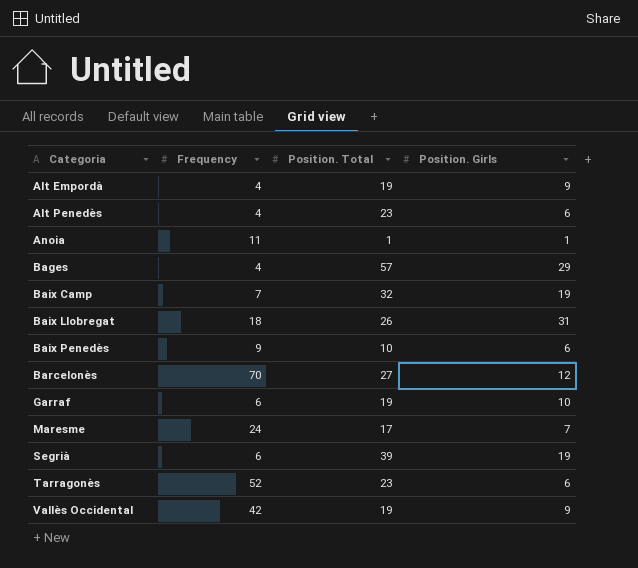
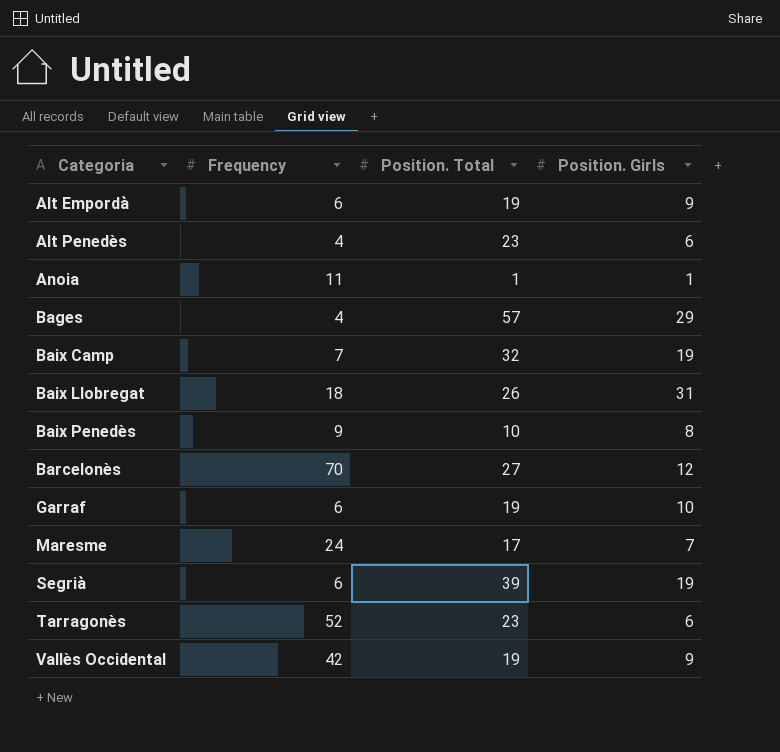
Alt Empordà | Frequency: 4 -> 6
Baix Penedès | Position. Girls: 6 -> 8

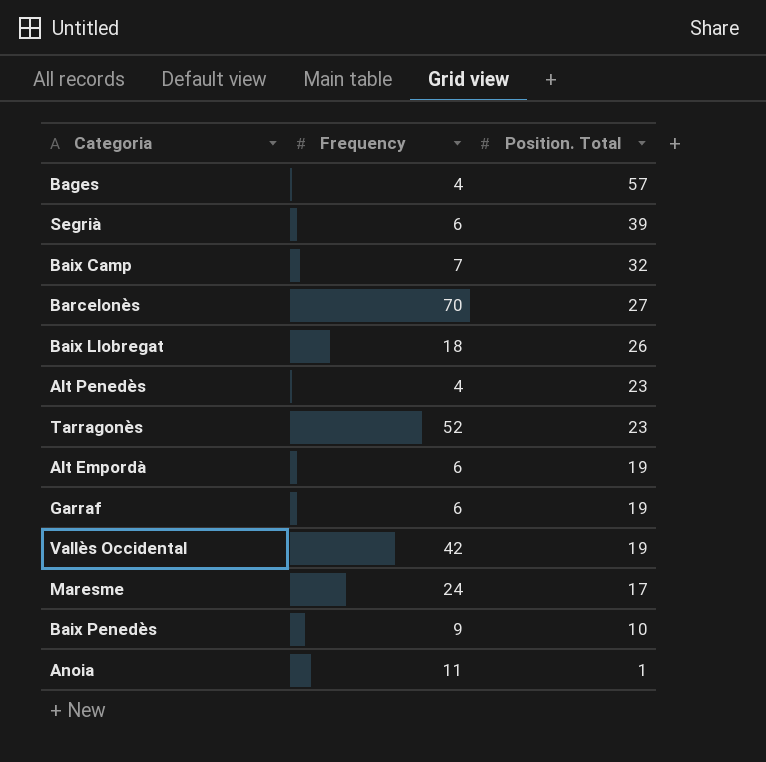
row order: Categoria ascending -> Position. Total descending
column Position. Girls | position: 4 -> none

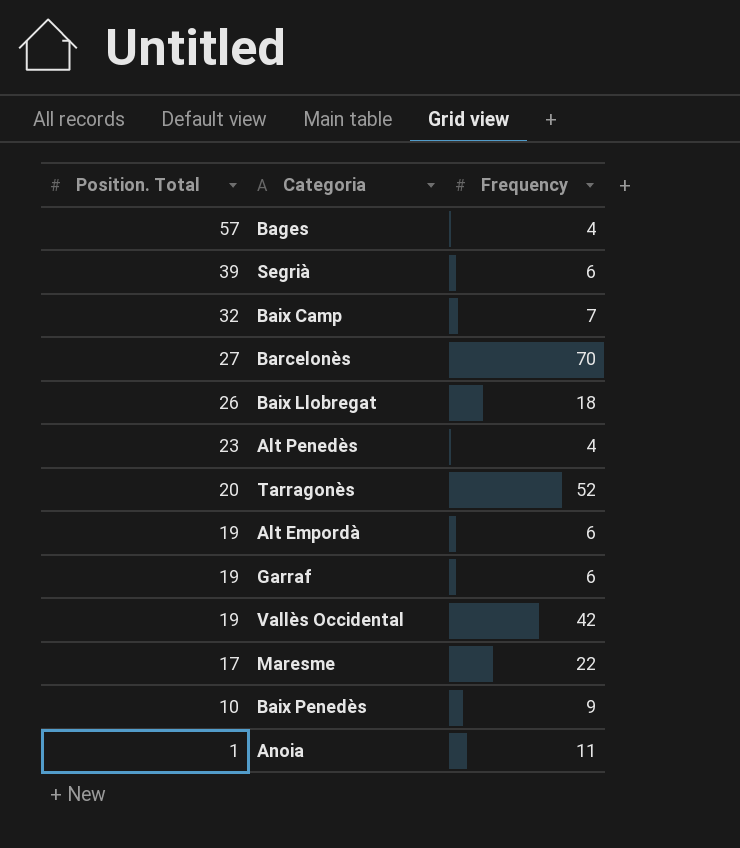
column Position. Total | position: 3 -> 1
Tarragonès | Position. Total: 23 -> 20
Maresme | Frequency: 24 -> 22

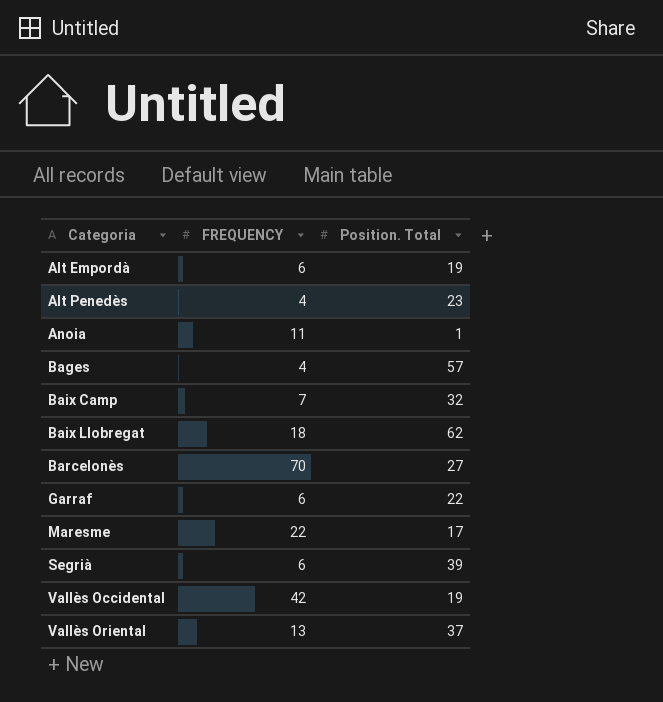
row order: Position. Total descending -> Categoria ascending
column name: Frequency -> FREQUENCY
column Position. Total | position: 1 -> 3
row Tarragonès: 20 | 52 -> none
row Baix Penedès: 10 | 9 -> none
Baix Llobregat | Position. Total: 26 -> 62
Garraf | Position. Total: 19 -> 22
row Vallès Oriental: none -> 13 | 37

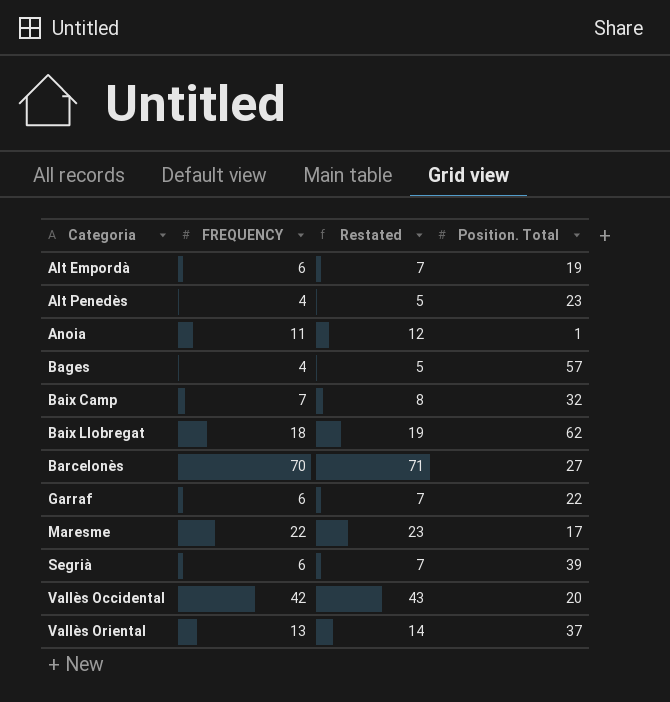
column Restated | formula: none -> [FREQUENCY] + 1
Vallès Occidental | Position. Total: 19 -> 20

